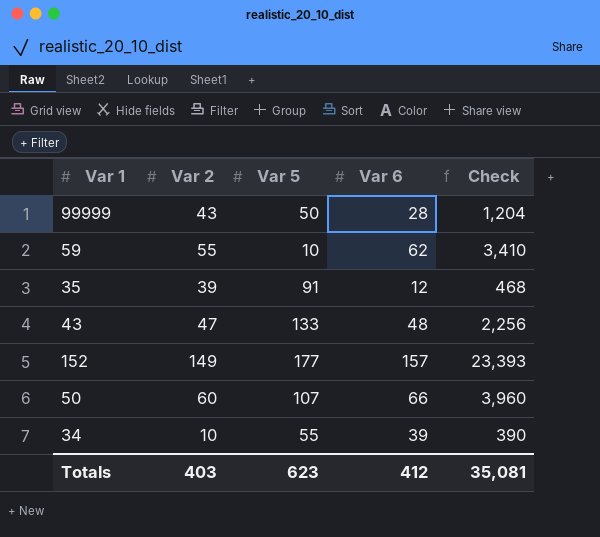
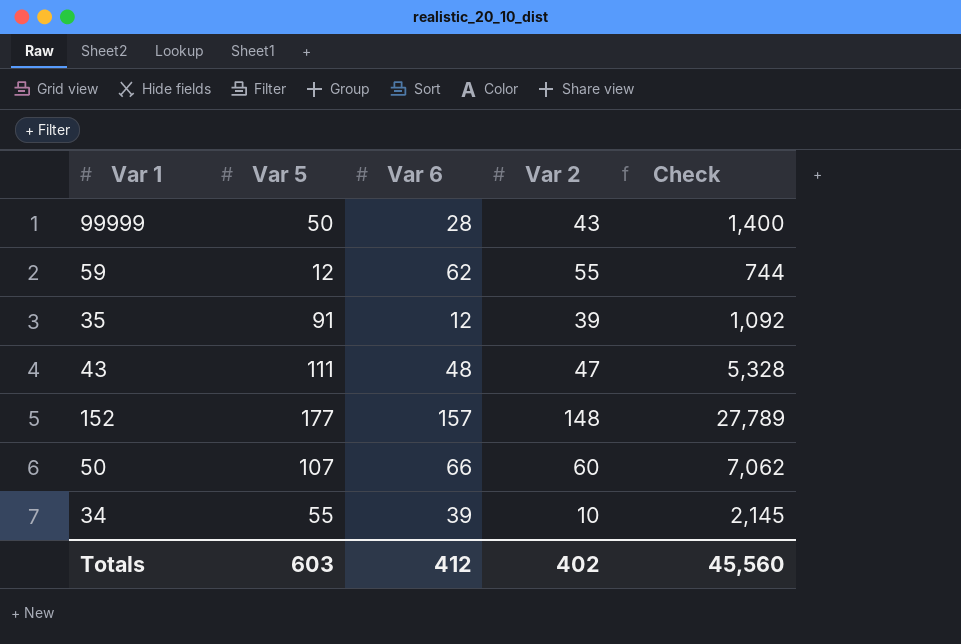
column Var 2 | position: 2 -> 4
column Check | formula: [Var 2] * [Var 6] -> [Var 5] * [Var 6]
59 | Var 5: 10 -> 12
43 | Var 5: 133 -> 111
152 | Var 2: 149 -> 148
Totals | Var 5: 623 -> 603
Totals | Var 2: 403 -> 402
Totals | Check: 35,081 -> 45,560

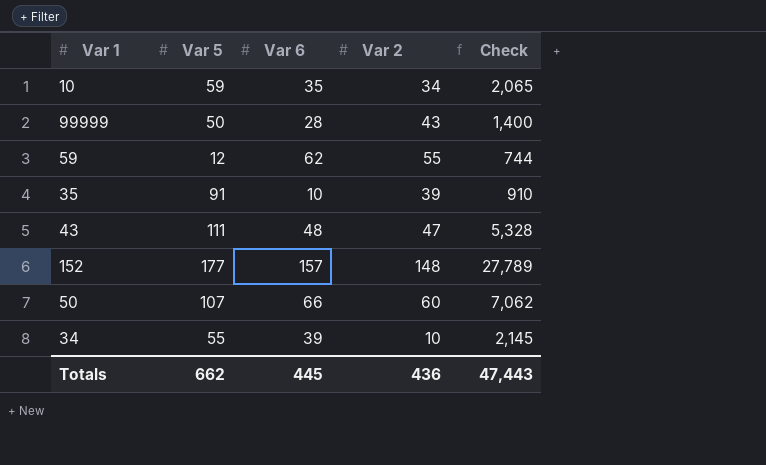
row 10: none -> 59 | 35 | 34 | 2,065
35 | Var 6: 12 -> 10
35 | Check: 1,092 -> 910
Totals | Var 5: 603 -> 662
Totals | Var 6: 412 -> 445
Totals | Var 2: 402 -> 436
Totals | Check: 45,560 -> 47,443

